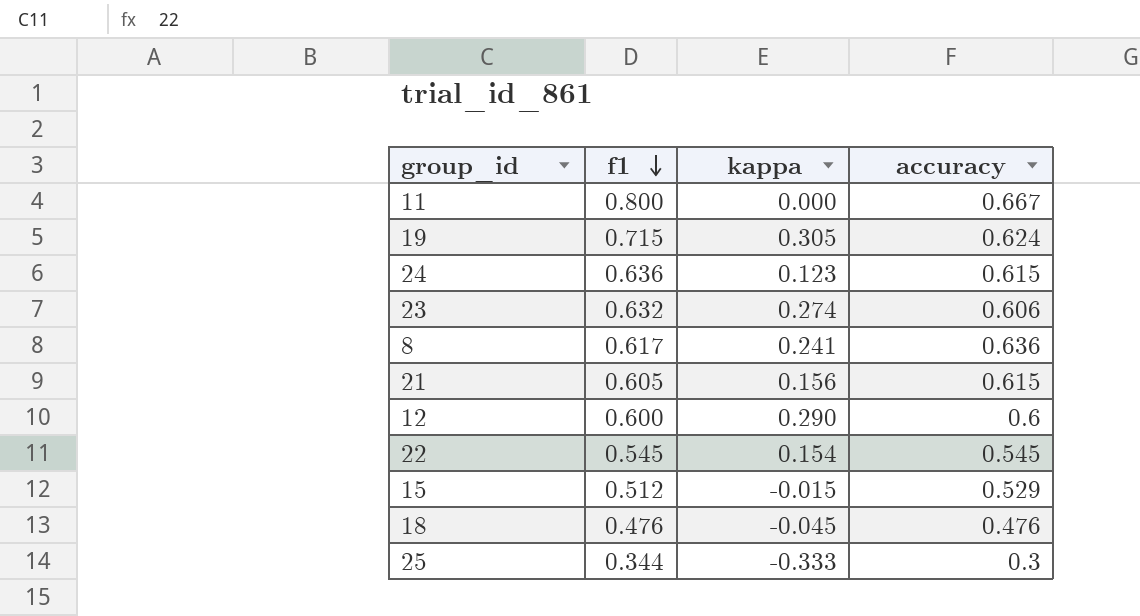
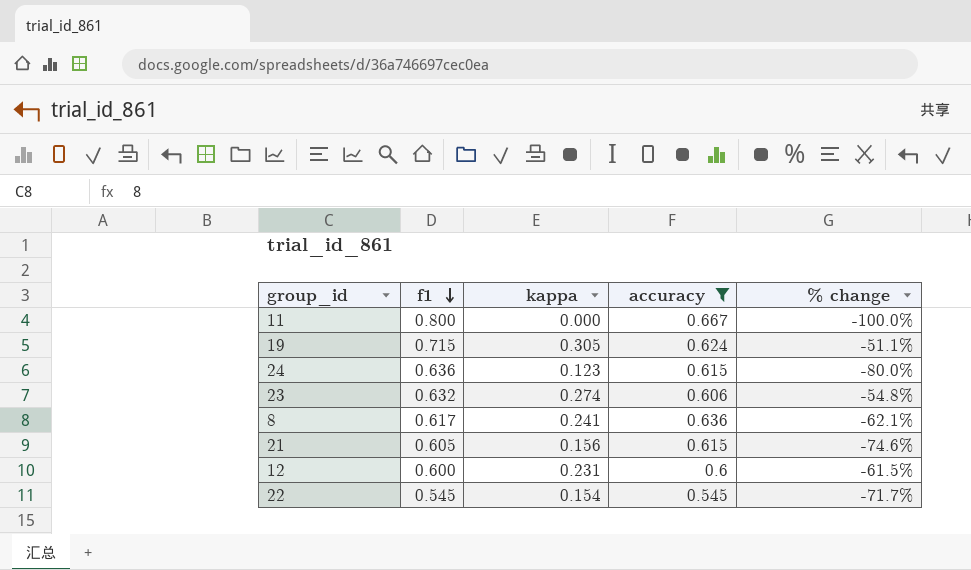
filter: none -> accuracy >= 0.545
column % change | formula: none -> ([kappa] - [accuracy]) / [accuracy]
12 | kappa: 0.290 -> 0.231

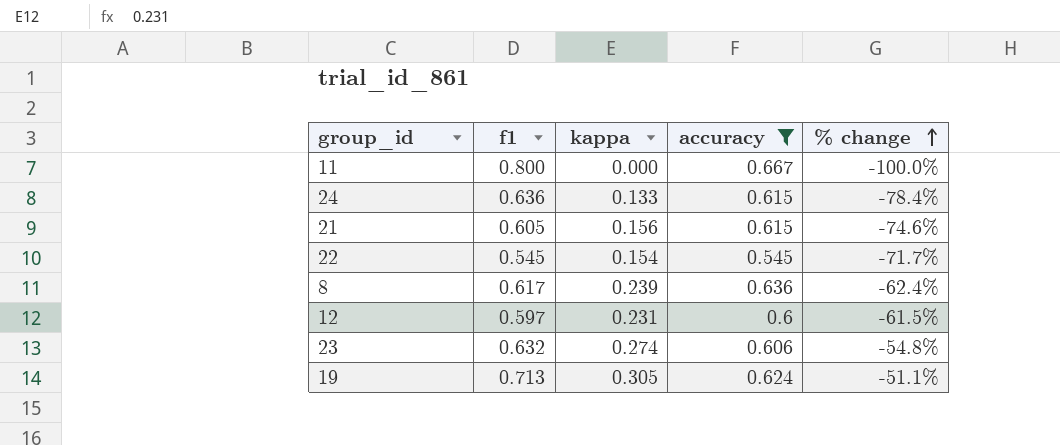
row order: f1 descending -> % change ascending
24 | kappa: 0.123 -> 0.133
24 | % change: -80.0% -> -78.4%
8 | kappa: 0.241 -> 0.239
8 | % change: -62.1% -> -62.4%
12 | f1: 0.600 -> 0.597
19 | f1: 0.715 -> 0.713

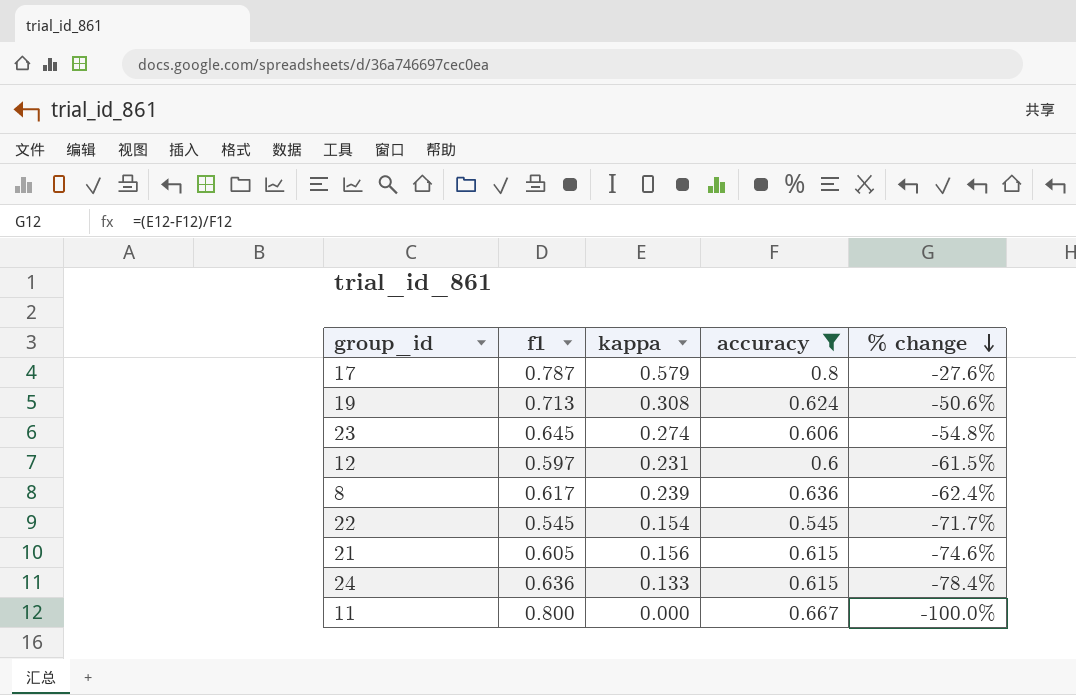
row order: % change ascending -> % change descending
row 17: none -> 0.787 | 0.579 | 0.8 | -27.6%
19 | kappa: 0.305 -> 0.308
19 | % change: -51.1% -> -50.6%
23 | f1: 0.632 -> 0.645

